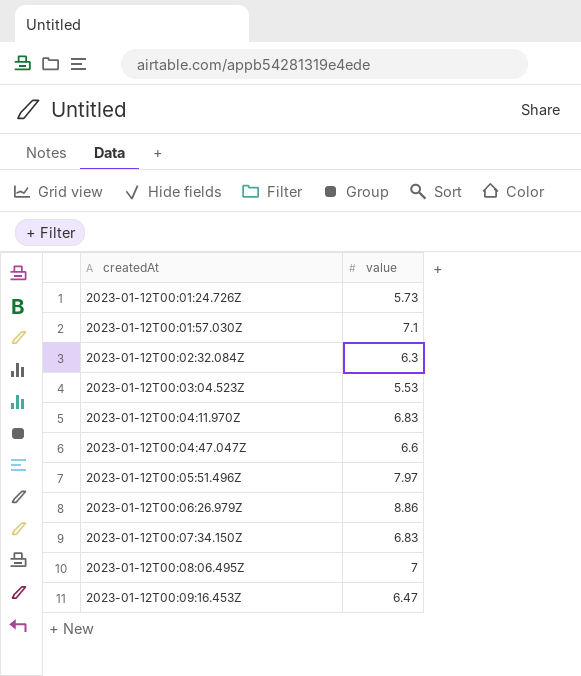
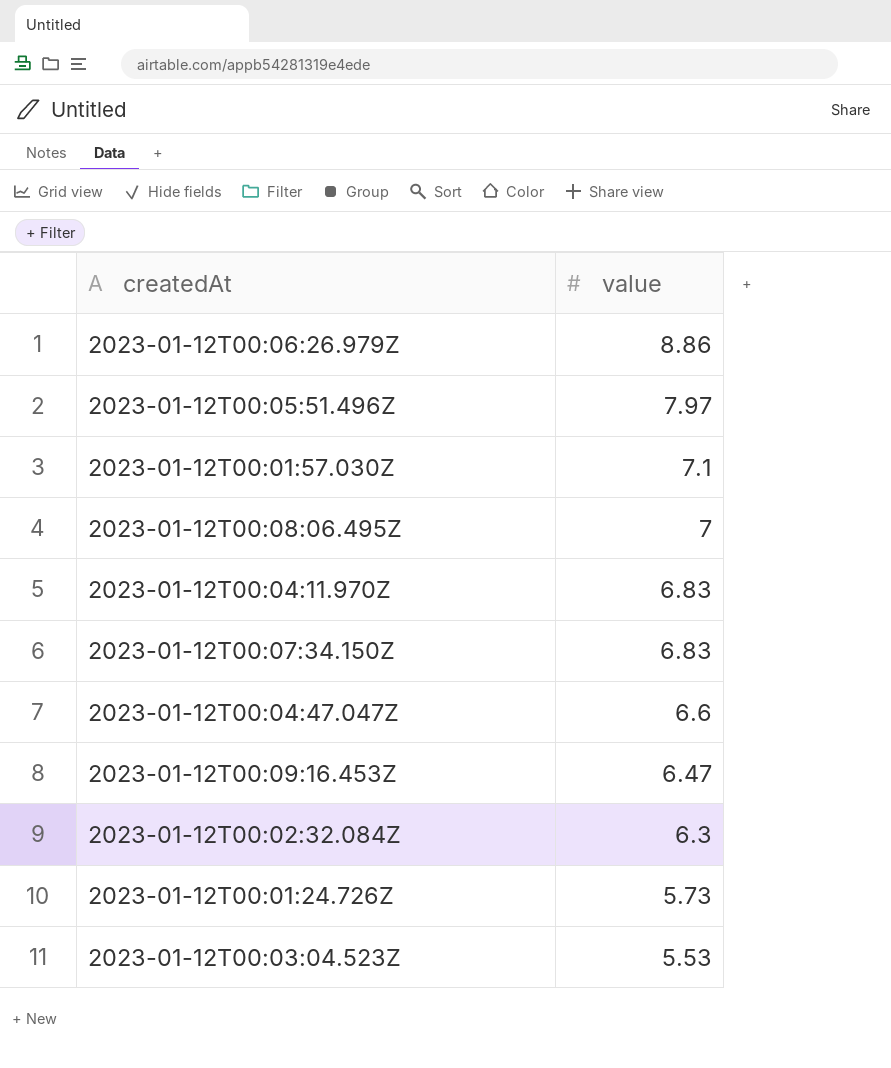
row order: createdAt ascending -> value descending

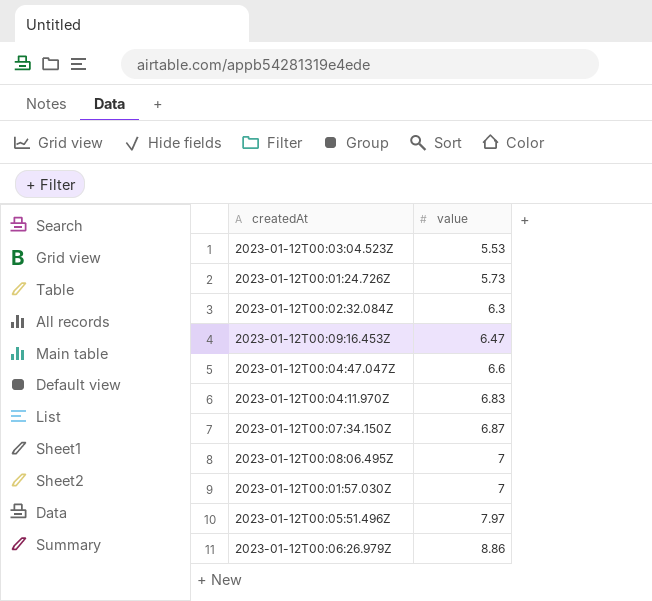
row order: value descending -> value ascending
2023-01-12T00:07:34.150Z | value: 6.83 -> 6.87
2023-01-12T00:01:57.030Z | value: 7.1 -> 7

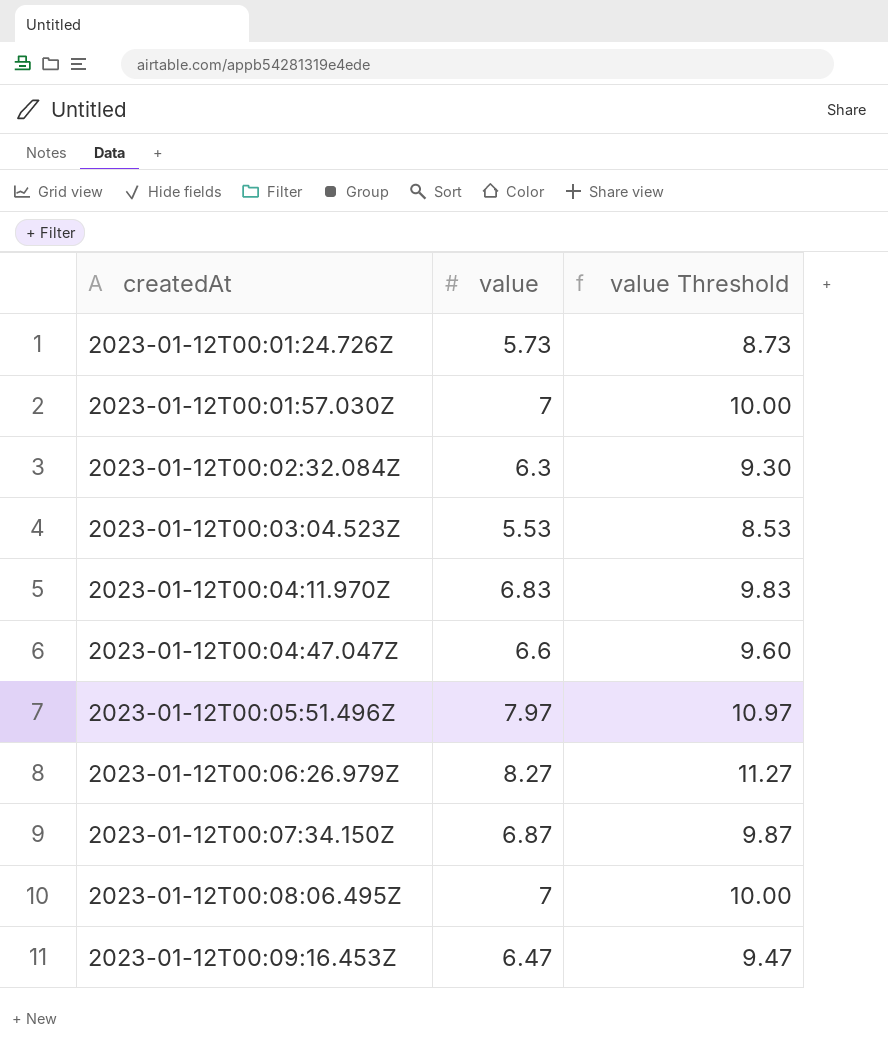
row order: value ascending -> createdAt ascending
column value Threshold | formula: none -> [value] + 3
2023-01-12T00:06:26.979Z | value: 8.86 -> 8.27

